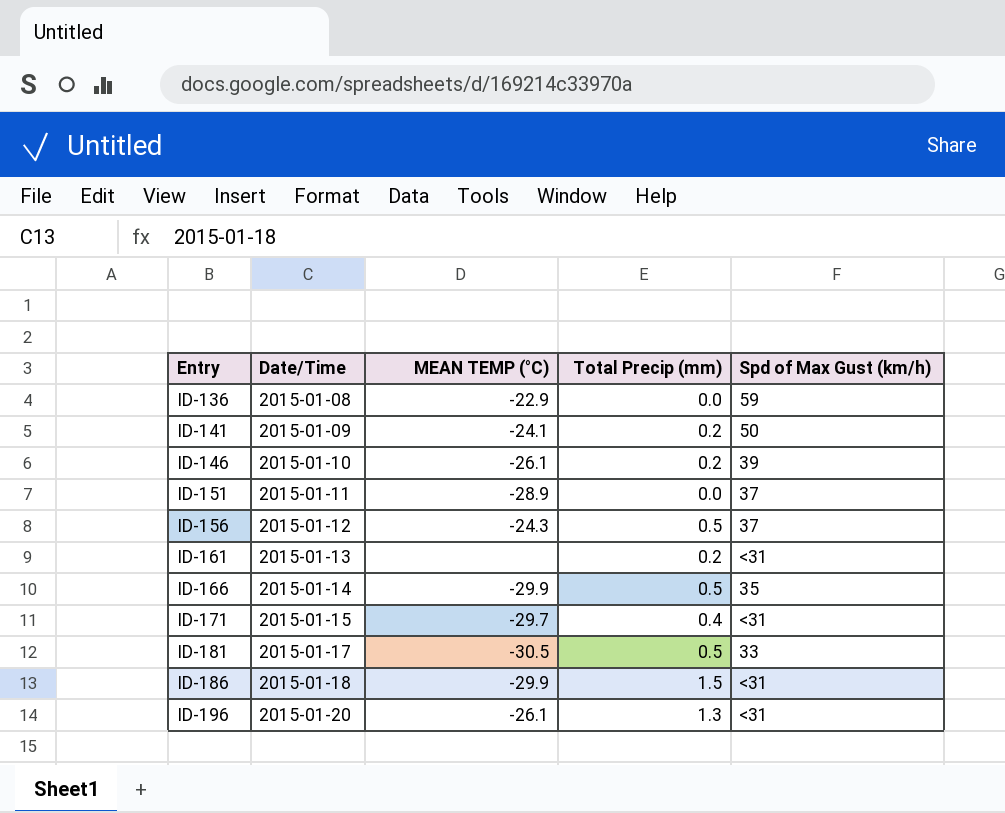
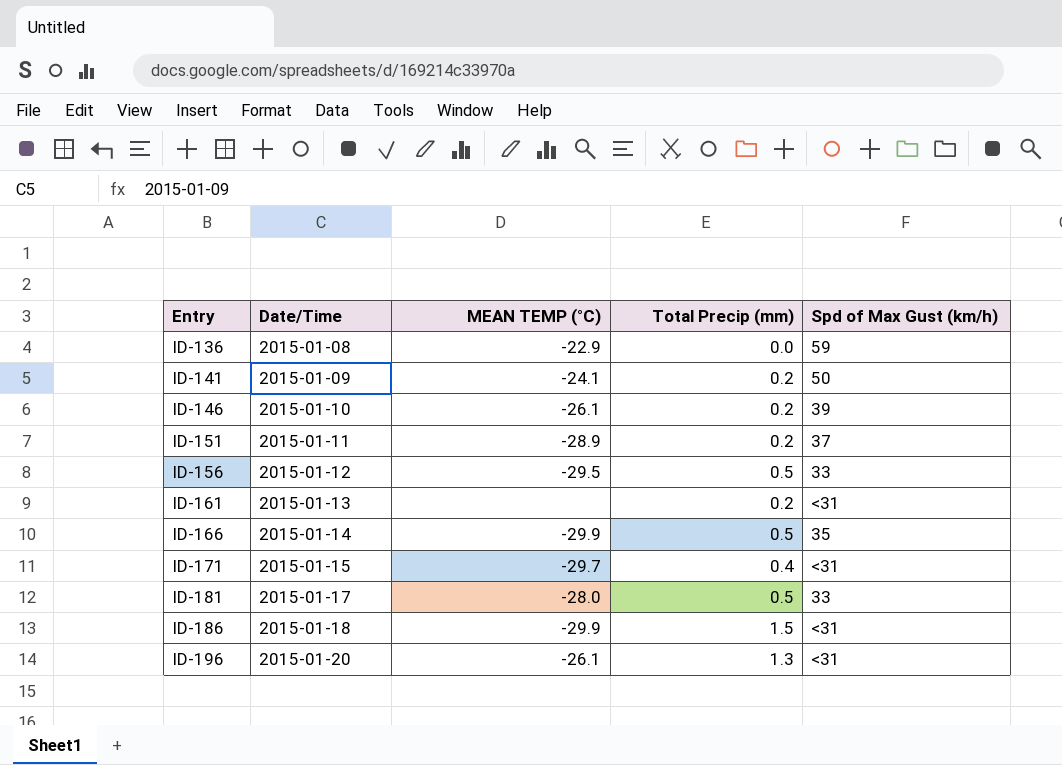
ID-151 | Total Precip (mm): 0.0 -> 0.2
ID-156 | MEAN TEMP (°C): -24.3 -> -29.5
ID-156 | Spd of Max Gust (km/h): 37 -> 33
ID-181 | MEAN TEMP (°C): -30.5 -> -28.0

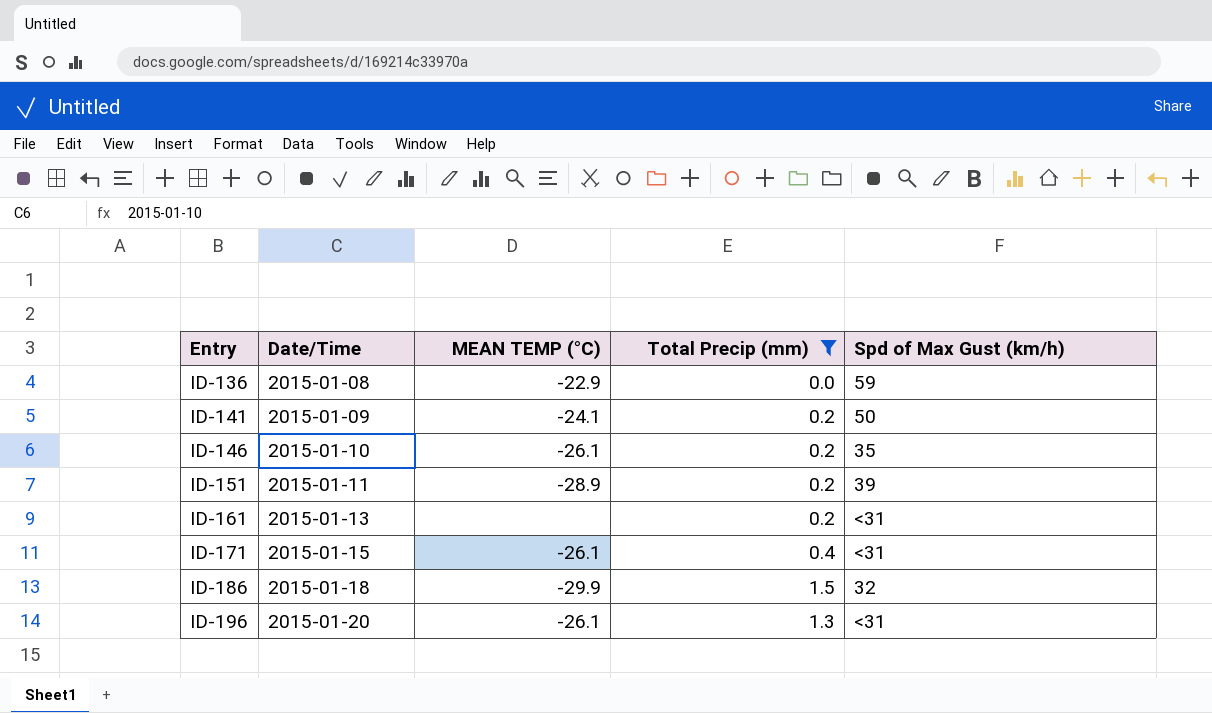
filter: none -> Total Precip (mm) != 0.5
ID-146 | Spd of Max Gust (km/h): 39 -> 35
ID-151 | Spd of Max Gust (km/h): 37 -> 39
ID-171 | MEAN TEMP (°C): -29.7 -> -26.1
ID-186 | Spd of Max Gust (km/h): <31 -> 32

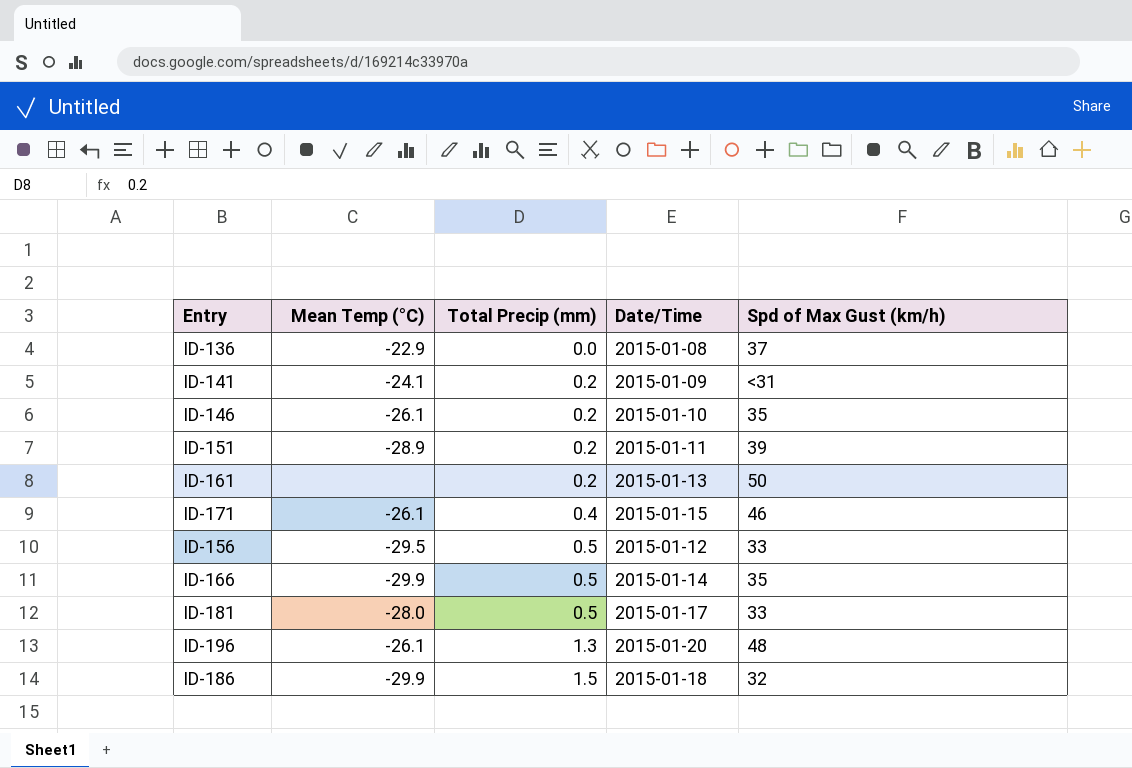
filter: Total Precip (mm) != 0.5 -> none
row order: Entry ascending -> Total Precip (mm) ascending
column name: MEAN TEMP (°C) -> Mean Temp (°C)
column Date/Time | position: 2 -> 4
ID-136 | Spd of Max Gust (km/h): 59 -> 37
ID-141 | Spd of Max Gust (km/h): 50 -> <31
ID-161 | Spd of Max Gust (km/h): <31 -> 50
ID-171 | Spd of Max Gust (km/h): <31 -> 46
ID-196 | Spd of Max Gust (km/h): <31 -> 48

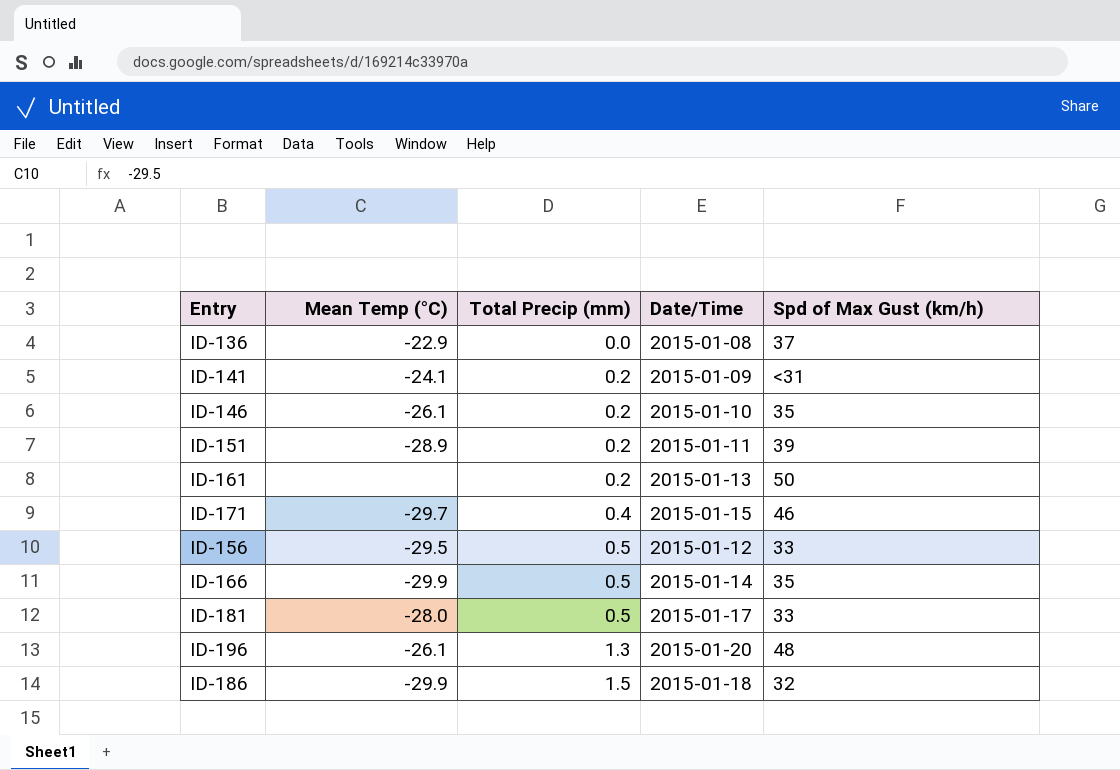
ID-171 | Mean Temp (°C): -26.1 -> -29.7

